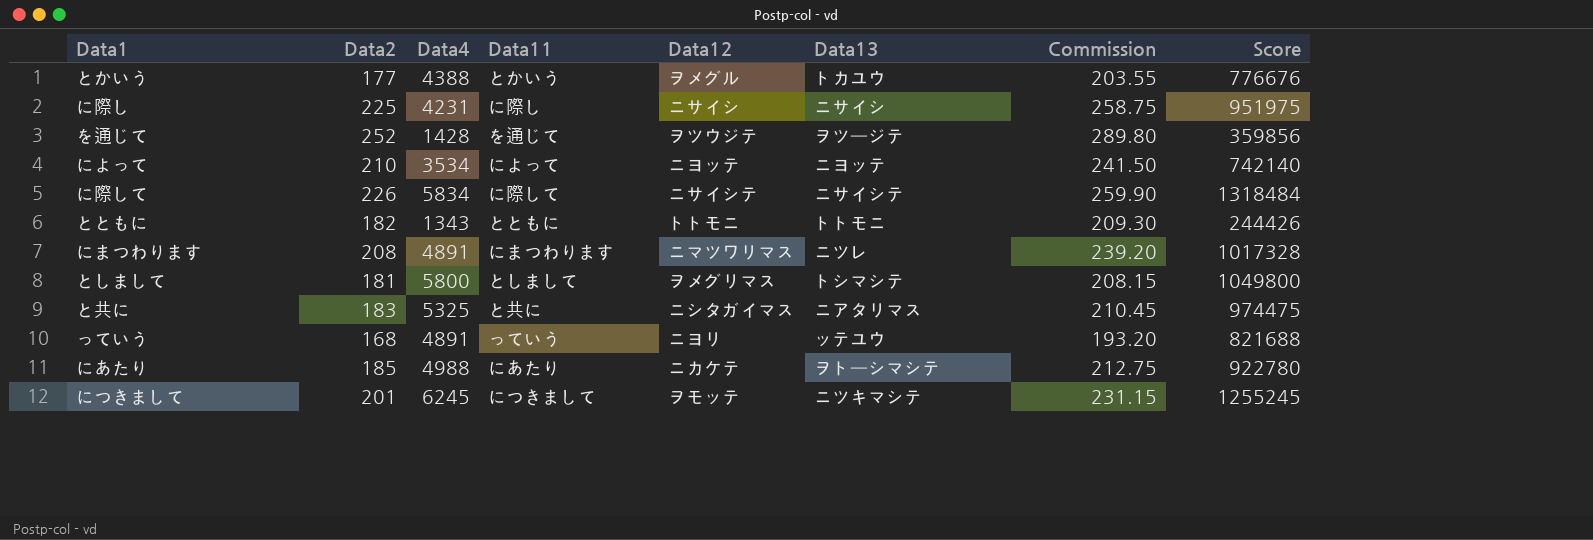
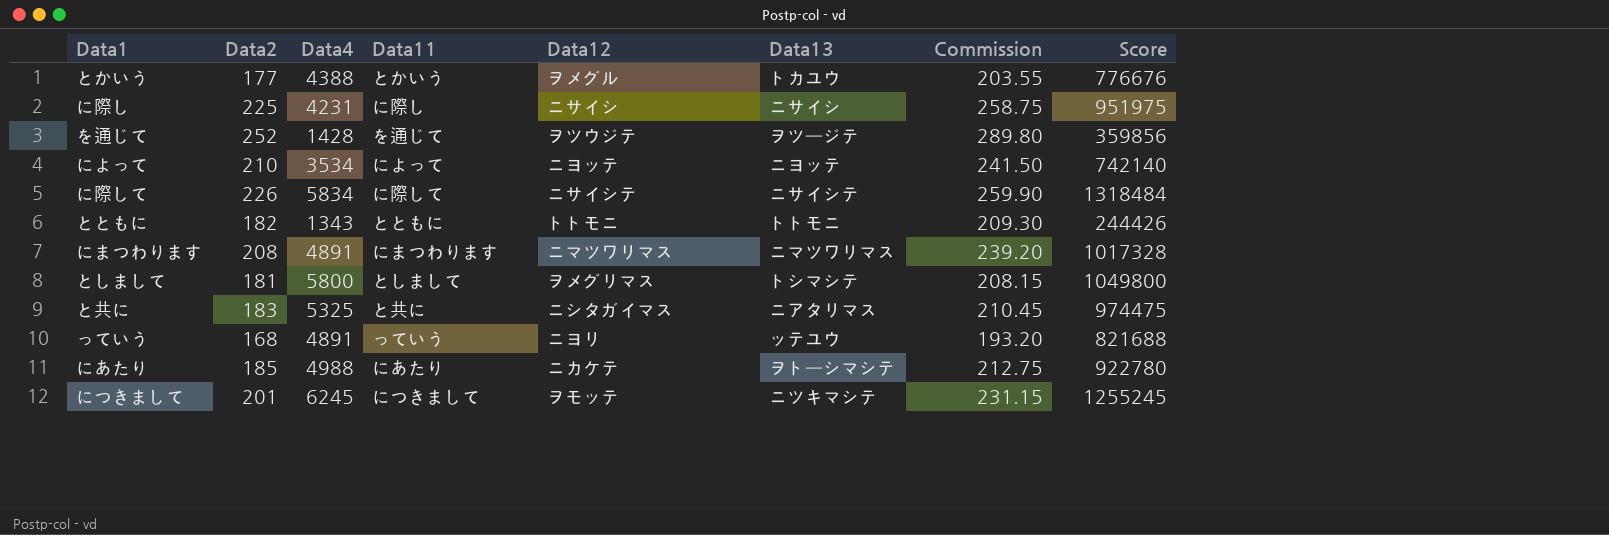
にまつわります | Data13: ニツレ -> ニマツワリマス

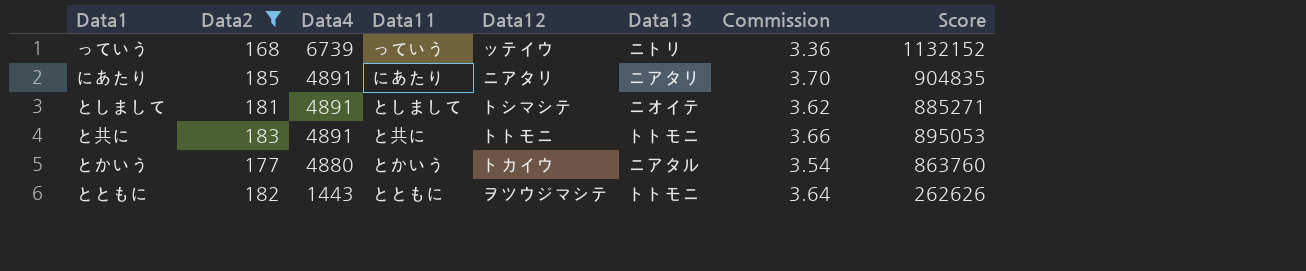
filter: none -> Data2 <= 185
row order: none -> Data4 descending
column Commission | formula: [Data2] * 1.15 -> [Data2] * 0.02
っていう | Data4: 4891 -> 6739
っていう | Data12: ニヨリ -> ッテイウ
っていう | Data13: ッテユウ -> ニトリ
っていう | Score: 821688 -> 1132152
にあたり | Data4: 4988 -> 4891
にあたり | Data12: ニカケテ -> ニアタリ
にあたり | Data13: ヲトーシマシテ -> ニアタリ
にあたり | Score: 922780 -> 904835
としまして | Data4: 5800 -> 4891
としまして | Data12: ヲメグリマス -> トシマシテ
としまして | Data13: トシマシテ -> ニオイテ
としまして | Score: 1049800 -> 885271
と共に | Data4: 5325 -> 4891
と共に | Data12: ニシタガイマス -> トトモニ
と共に | Data13: ニアタリマス -> トトモニ
と共に | Score: 974475 -> 895053
とかいう | Data4: 4388 -> 4880
とかいう | Data12: ヲメグル -> トカイウ
とかいう | Data13: トカユウ -> ニアタル
とかいう | Score: 776676 -> 863760
とともに | Data4: 1343 -> 1443
とともに | Data12: トトモニ -> ヲツウジマシテ
とともに | Score: 244426 -> 262626

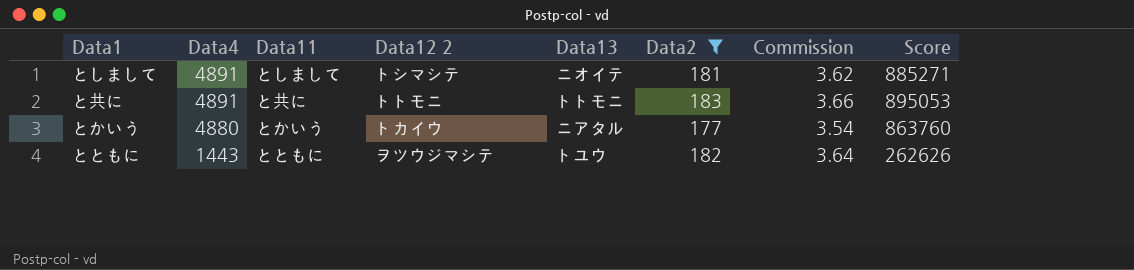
column name: Data12 -> Data12 2
column Data2 | position: 2 -> 6
row っていう: 168 | 6739 | っていう | ッテイウ | ニトリ | 3.36 | 1132152 -> none
row にあたり: 185 | 4891 | にあたり | ニアタリ | ニアタリ | 3.70 | 904835 -> none
とともに | Data13: トトモニ -> トユウ

